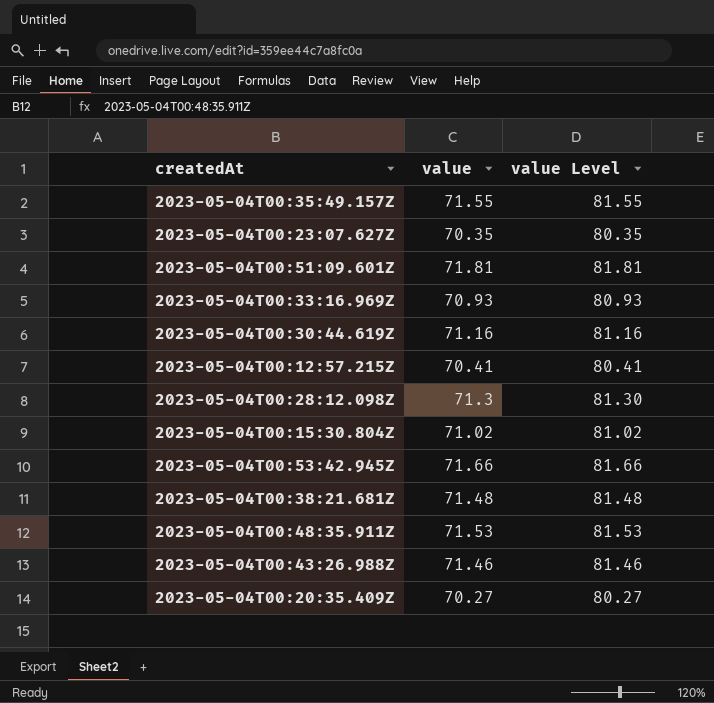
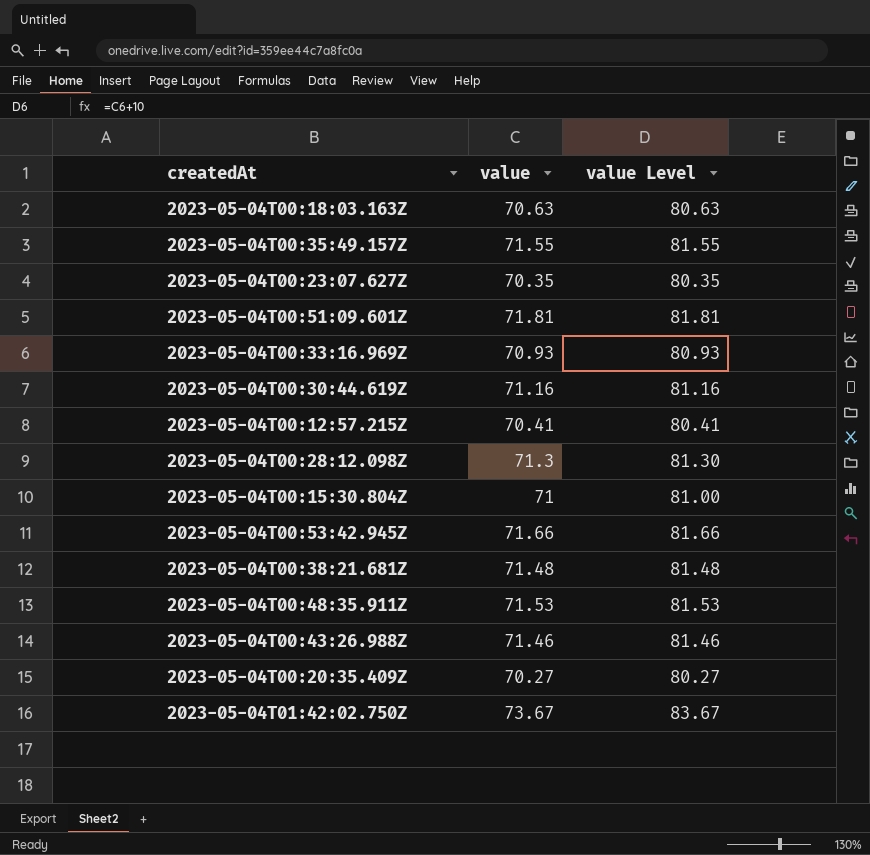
row 2023-05-04T00:18:03.163Z: none -> 70.63 | 80.63
2023-05-04T00:15:30.804Z | value: 71.02 -> 71
2023-05-04T00:15:30.804Z | value Level: 81.02 -> 81.00
row 2023-05-04T01:42:02.750Z: none -> 73.67 | 83.67

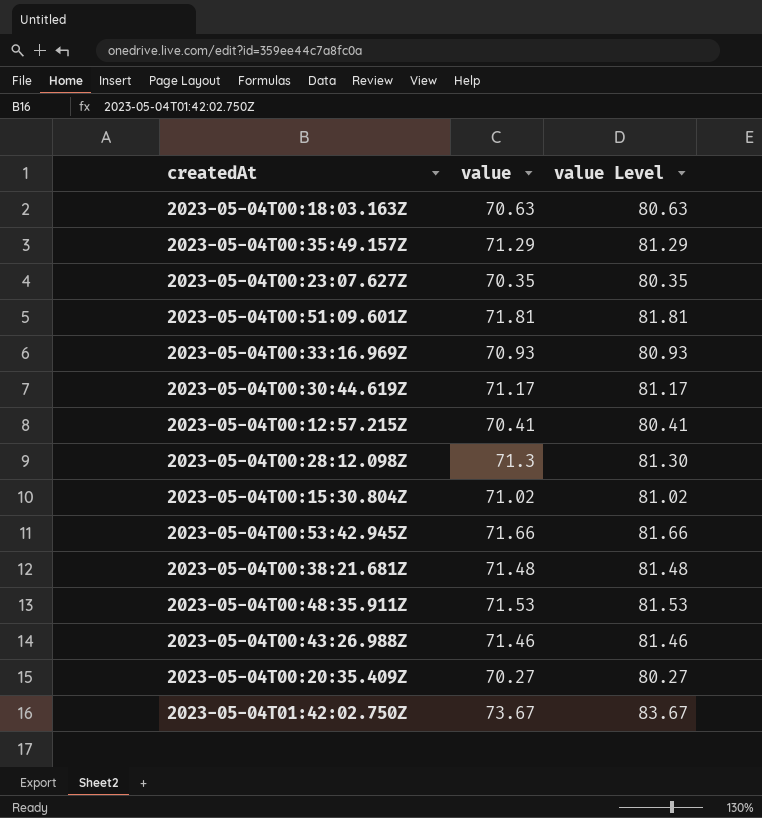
2023-05-04T00:35:49.157Z | value: 71.55 -> 71.29
2023-05-04T00:35:49.157Z | value Level: 81.55 -> 81.29
2023-05-04T00:30:44.619Z | value: 71.16 -> 71.17
2023-05-04T00:30:44.619Z | value Level: 81.16 -> 81.17
2023-05-04T00:15:30.804Z | value: 71 -> 71.02
2023-05-04T00:15:30.804Z | value Level: 81.00 -> 81.02

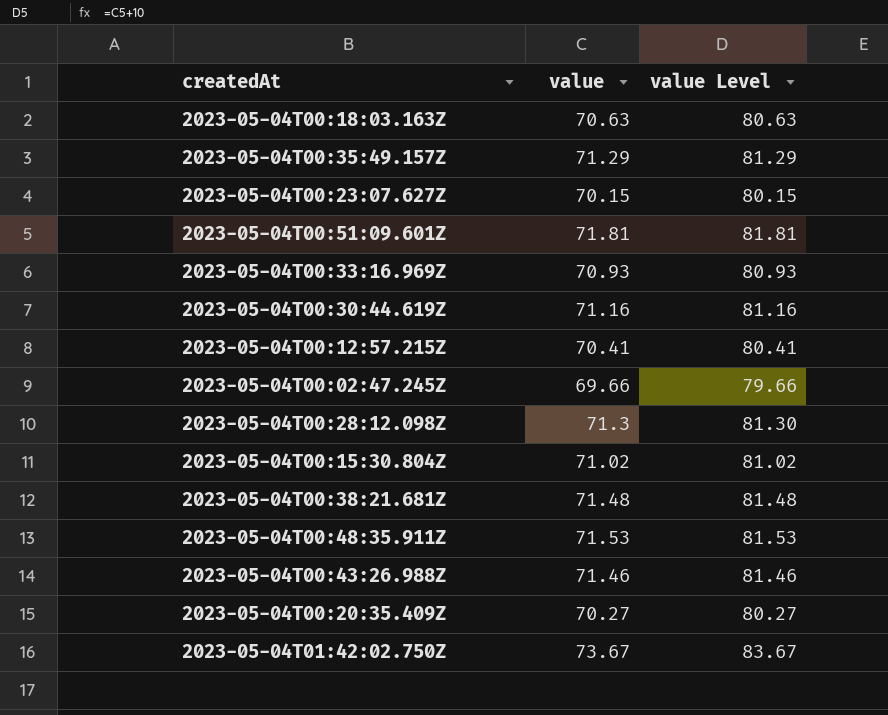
row 2023-05-04T00:53:42.945Z: 71.66 | 81.66 -> none
2023-05-04T00:23:07.627Z | value: 70.35 -> 70.15
2023-05-04T00:23:07.627Z | value Level: 80.35 -> 80.15
2023-05-04T00:30:44.619Z | value: 71.17 -> 71.16
2023-05-04T00:30:44.619Z | value Level: 81.17 -> 81.16
row 2023-05-04T00:02:47.245Z: none -> 69.66 | 79.66

